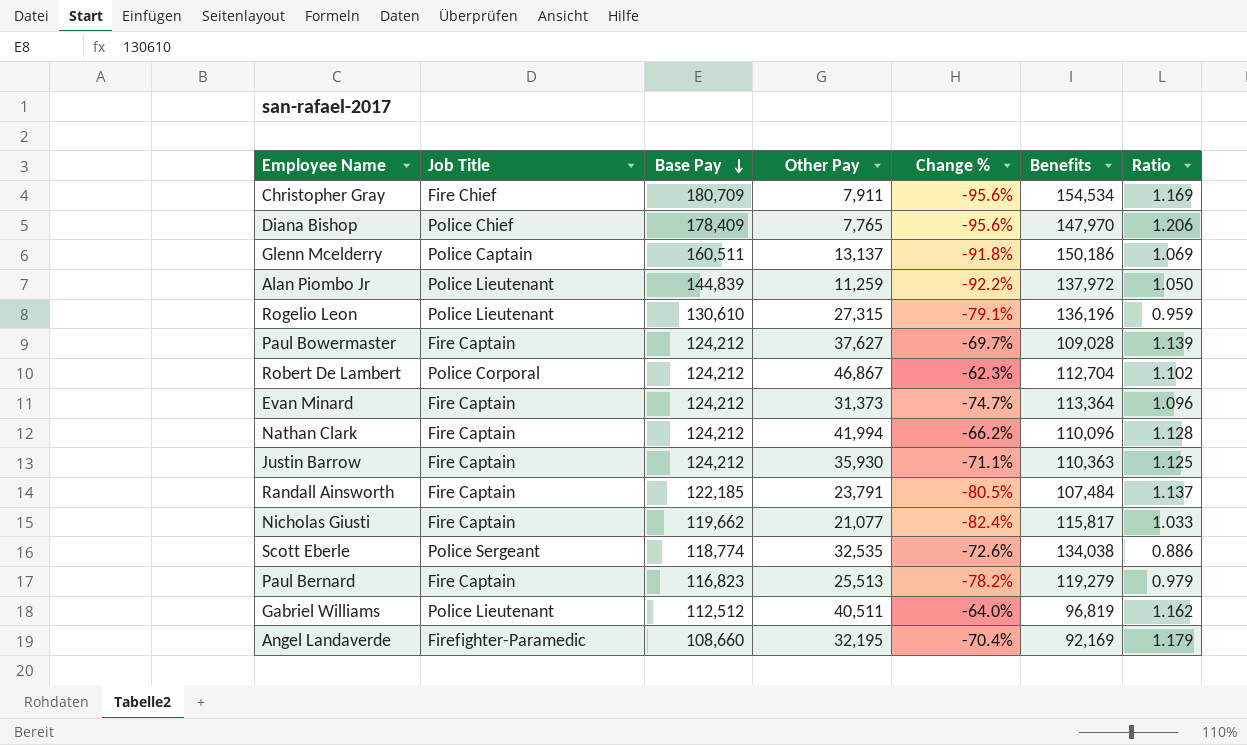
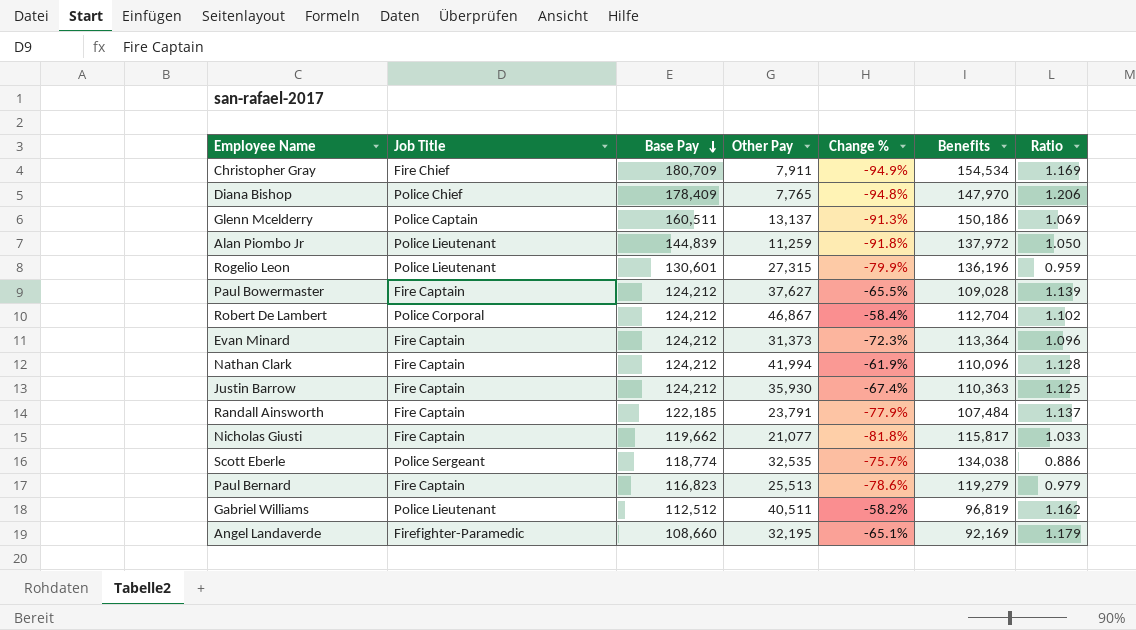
column Change % | formula: ([Other Pay] - [Base Pay]) / [Base Pay] -> ([Other Pay] - [Benefits]) / [Benefits]
Rogelio Leon | Base Pay: 130,610 -> 130,601

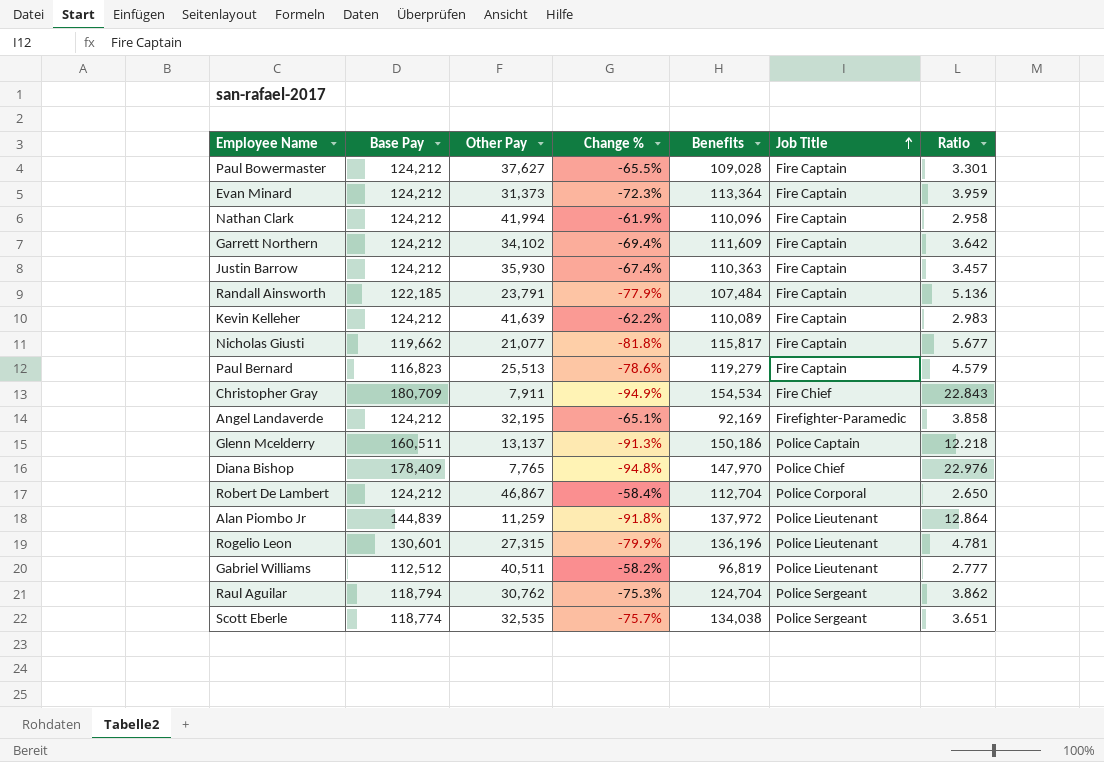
row order: Base Pay descending -> Job Title ascending
column Job Title | position: 2 -> 6
column Ratio | formula: [Base Pay] / [Benefits] -> [Base Pay] / [Other Pay]
row Garrett Northern: none -> 124,212 | 34,102 | -69.4% | 111,609 | Fire Captain | 3.642
row Kevin Kelleher: none -> 124,212 | 41,639 | -62.2% | 110,089 | Fire Captain | 2.983
Angel Landaverde | Base Pay: 108,660 -> 124,212
row Raul Aguilar: none -> 118,794 | 30,762 | -75.3% | 124,704 | Police Sergeant | 3.862

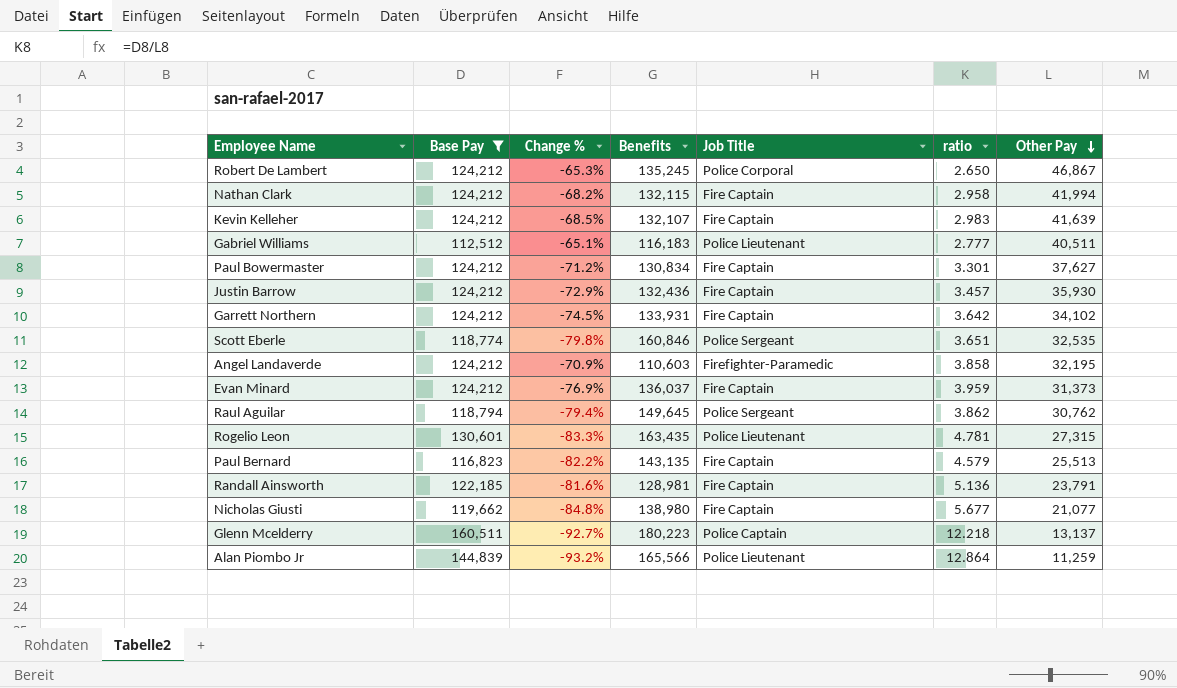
filter: none -> Base Pay <= 160,511
row order: Job Title ascending -> Other Pay descending
column name: Ratio -> ratio
column Other Pay | position: 3 -> 7
Robert De Lambert | Change %: -58.4% -> -65.3%
Robert De Lambert | Benefits: 112,704 -> 135,245
Nathan Clark | Change %: -61.9% -> -68.2%
Nathan Clark | Benefits: 110,096 -> 132,115
Kevin Kelleher | Change %: -62.2% -> -68.5%
Kevin Kelleher | Benefits: 110,089 -> 132,107
Gabriel Williams | Change %: -58.2% -> -65.1%
Gabriel Williams | Benefits: 96,819 -> 116,183
Paul Bowermaster | Change %: -65.5% -> -71.2%
Paul Bowermaster | Benefits: 109,028 -> 130,834
Justin Barrow | Change %: -67.4% -> -72.9%
Justin Barrow | Benefits: 110,363 -> 132,436
Garrett Northern | Change %: -69.4% -> -74.5%
Garrett Northern | Benefits: 111,609 -> 133,931
Scott Eberle | Change %: -75.7% -> -79.8%
Scott Eberle | Benefits: 134,038 -> 160,846
Angel Landaverde | Change %: -65.1% -> -70.9%
Angel Landaverde | Benefits: 92,169 -> 110,603
Evan Minard | Change %: -72.3% -> -76.9%
Evan Minard | Benefits: 113,364 -> 136,037
Raul Aguilar | Change %: -75.3% -> -79.4%
Raul Aguilar | Benefits: 124,704 -> 149,645
Rogelio Leon | Change %: -79.9% -> -83.3%
Rogelio Leon | Benefits: 136,196 -> 163,435
Paul Bernard | Change %: -78.6% -> -82.2%
Paul Bernard | Benefits: 119,279 -> 143,135
Randall Ainsworth | Change %: -77.9% -> -81.6%
Randall Ainsworth | Benefits: 107,484 -> 128,981
Nicholas Giusti | Change %: -81.8% -> -84.8%
Nicholas Giusti | Benefits: 115,817 -> 138,980
Glenn Mcelderry | Change %: -91.3% -> -92.7%
Glenn Mcelderry | Benefits: 150,186 -> 180,223
Alan Piombo Jr | Change %: -91.8% -> -93.2%
Alan Piombo Jr | Benefits: 137,972 -> 165,566

